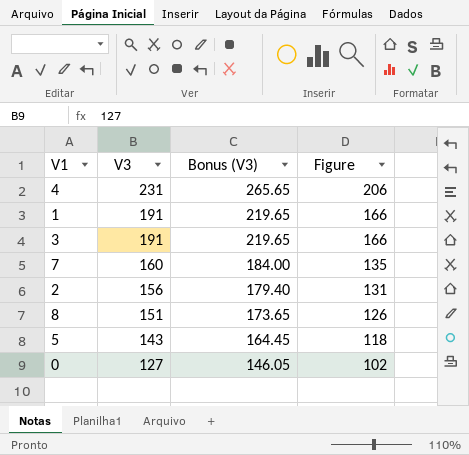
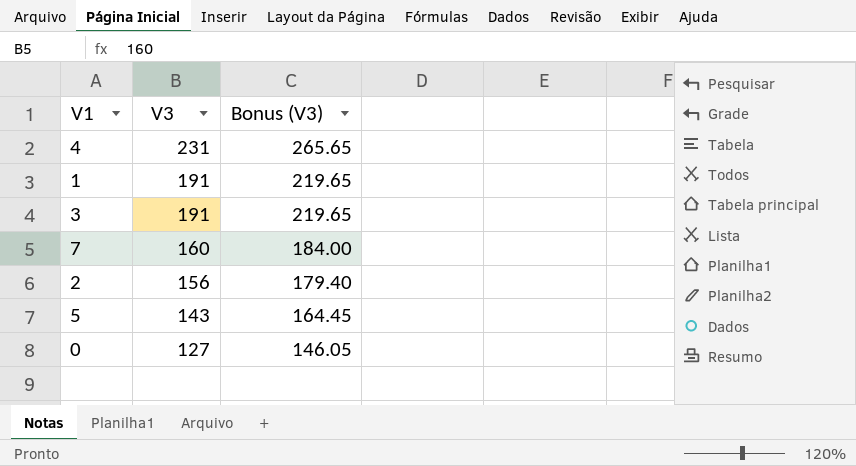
column Figure | formula: [V3] - 25 -> none
row 8: 151 | 173.65 | 126 -> none

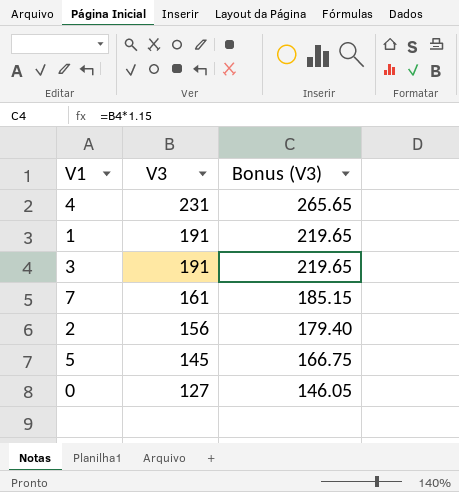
7 | V3: 160 -> 161
7 | Bonus (V3): 184.00 -> 185.15
5 | V3: 143 -> 145
5 | Bonus (V3): 164.45 -> 166.75

